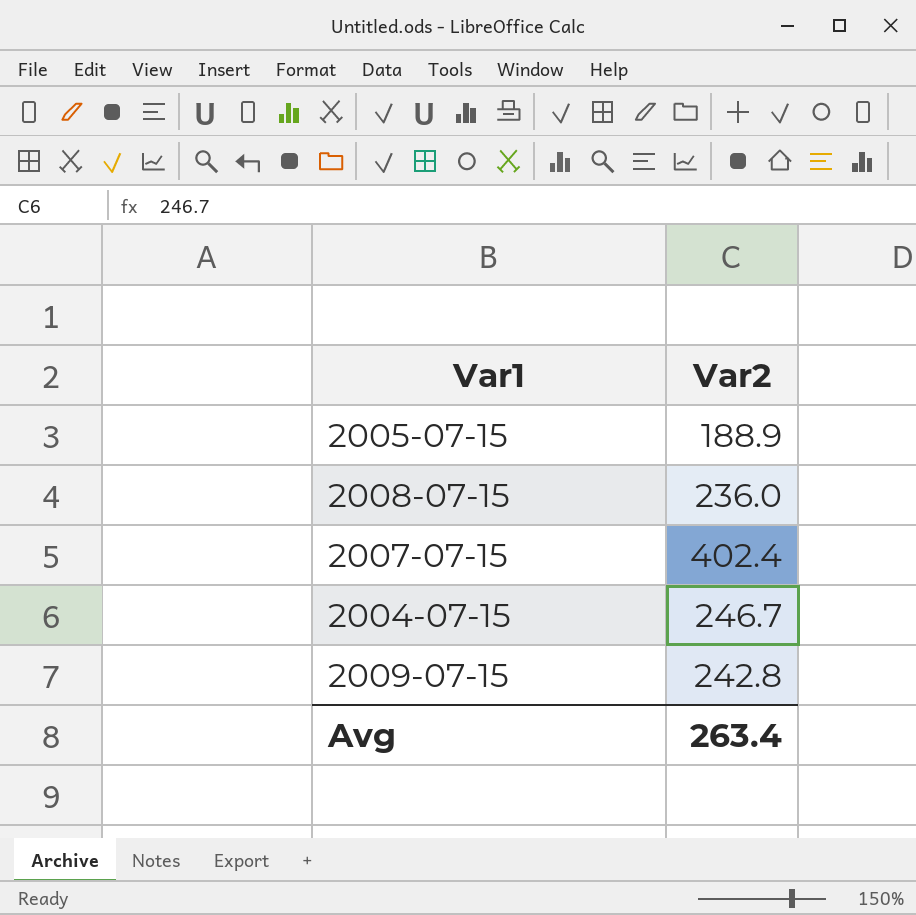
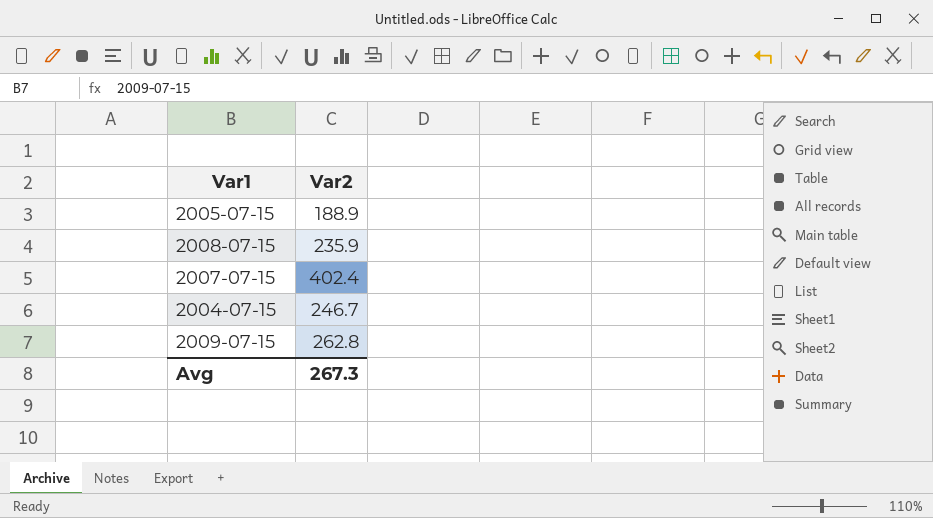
2008-07-15 | Var2: 236.0 -> 235.9
2009-07-15 | Var2: 242.8 -> 262.8
Avg | Var2: 263.4 -> 267.3

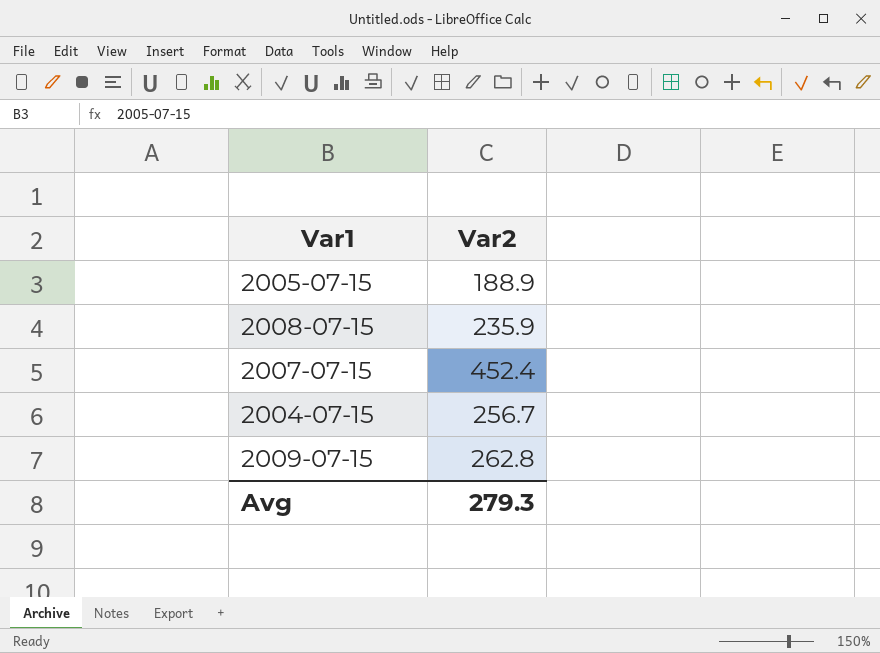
2007-07-15 | Var2: 402.4 -> 452.4
2004-07-15 | Var2: 246.7 -> 256.7
Avg | Var2: 267.3 -> 279.3

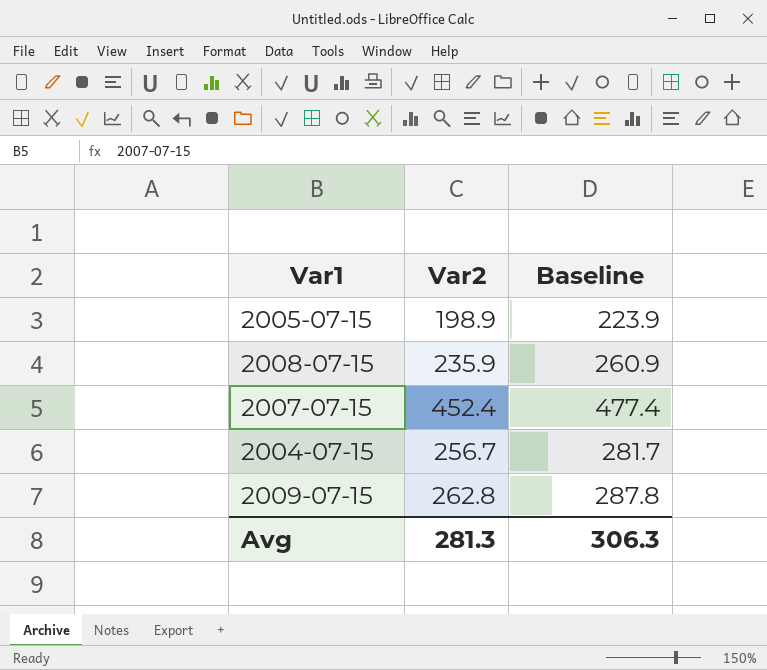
column Baseline | formula: none -> [Var2] + 25
2005-07-15 | Var2: 188.9 -> 198.9
Avg | Var2: 279.3 -> 281.3

